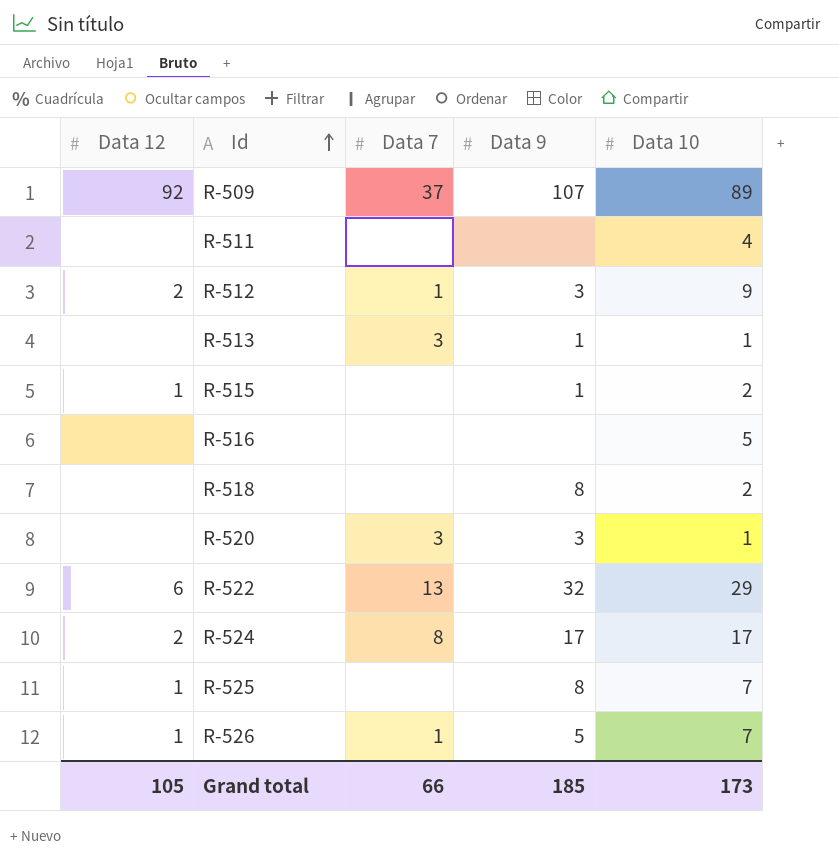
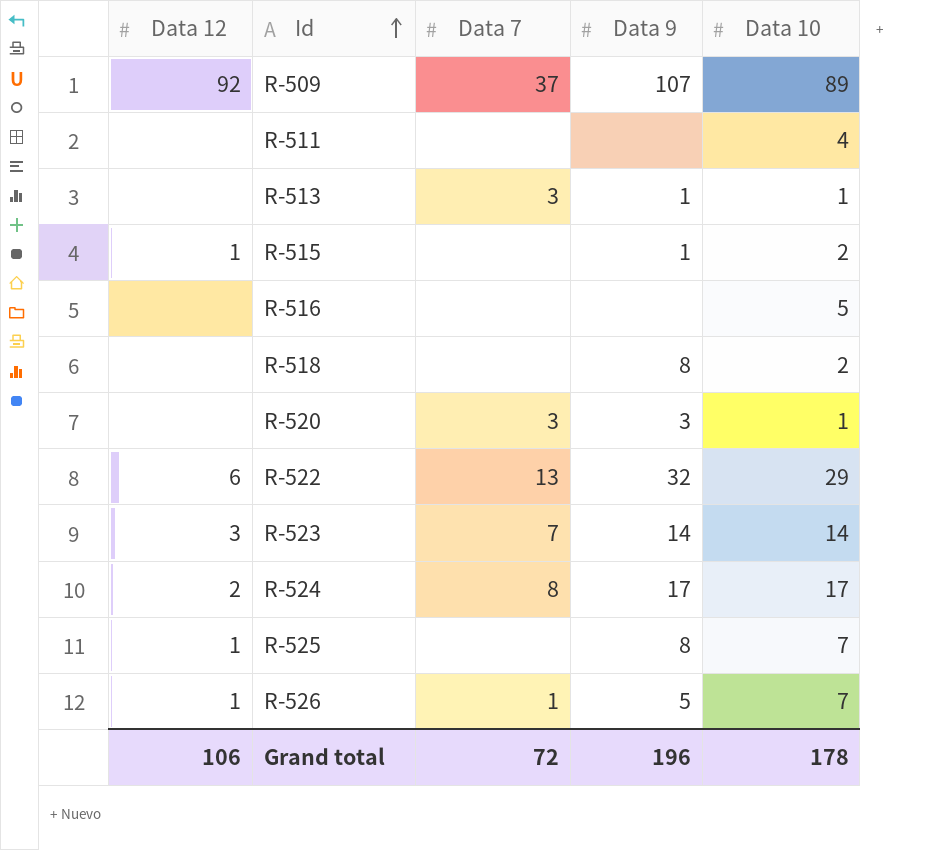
row R-512: 2 | 1 | 3 | 9 -> none
row R-523: none -> 3 | 7 | 14 | 14
Grand total | Data 12: 105 -> 106
Grand total | Data 7: 66 -> 72
Grand total | Data 9: 185 -> 196
Grand total | Data 10: 173 -> 178

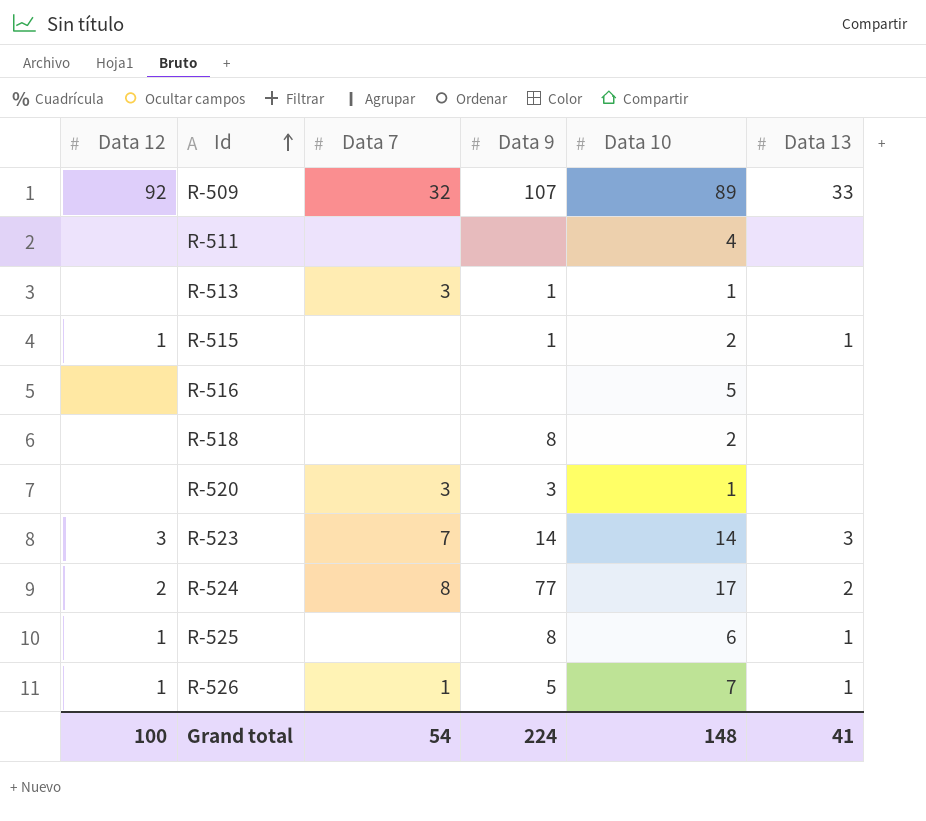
column Data 13 | position: none -> 6
row R-522: 6 | 13 | 32 | 29 -> none
R-509 | Data 7: 37 -> 32
R-524 | Data 9: 17 -> 77
R-525 | Data 10: 7 -> 6
Grand total | Data 12: 106 -> 100
Grand total | Data 7: 72 -> 54
Grand total | Data 9: 196 -> 224
Grand total | Data 10: 178 -> 148

